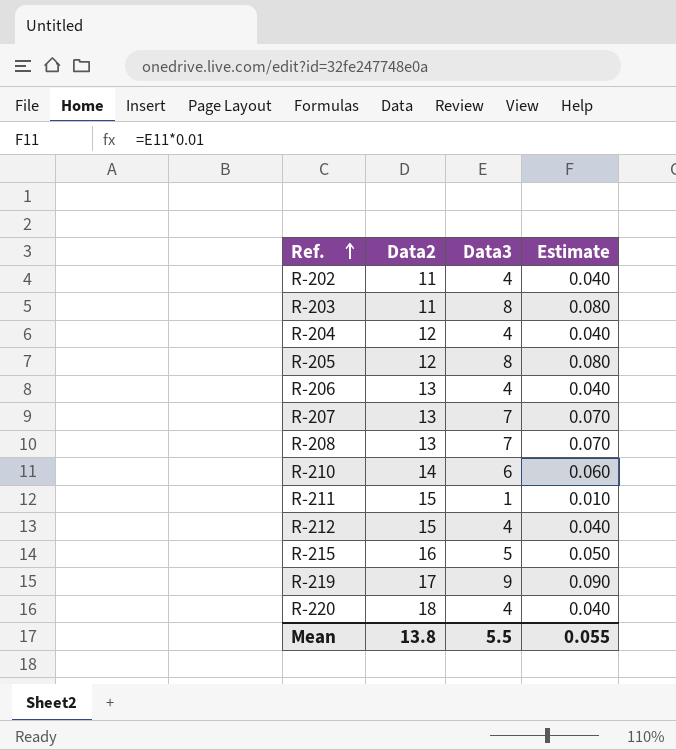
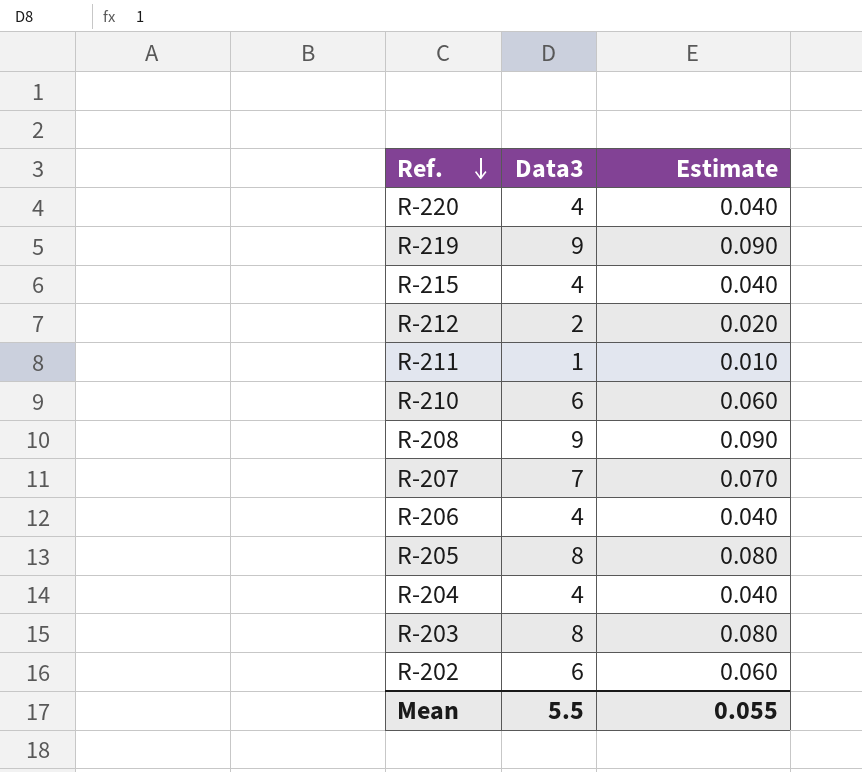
row order: Ref. ascending -> Ref. descending
column Data2 | position: 2 -> none
R-215 | Data3: 5 -> 4
R-215 | Estimate: 0.050 -> 0.040
R-212 | Data3: 4 -> 2
R-212 | Estimate: 0.040 -> 0.020
R-208 | Data3: 7 -> 9
R-208 | Estimate: 0.070 -> 0.090
R-202 | Data3: 4 -> 6
R-202 | Estimate: 0.040 -> 0.060

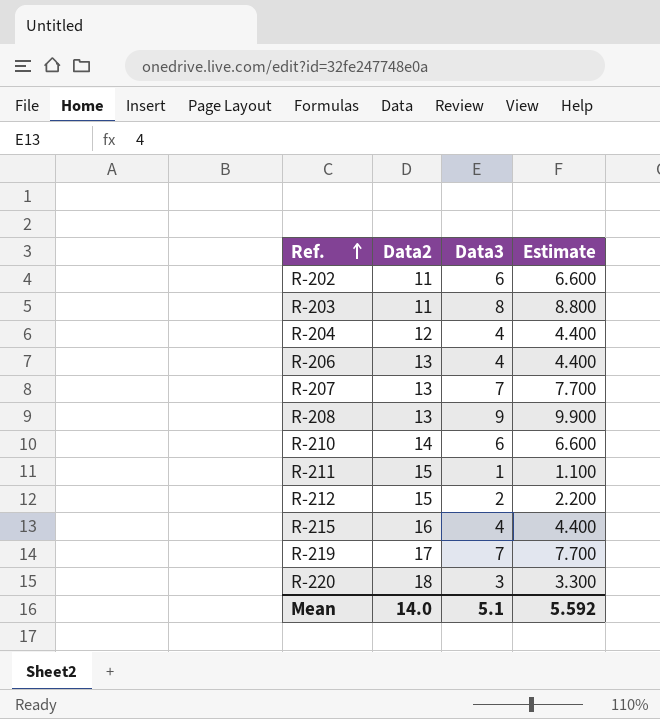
row order: Ref. descending -> Ref. ascending
column Data2 | position: none -> 2
column Estimate | formula: [Data3] * 0.01 -> [Data3] * 1.1
row R-205: 8 | 0.080 -> none
R-219 | Data3: 9 -> 7
R-220 | Data3: 4 -> 3
Mean | Data3: 5.5 -> 5.1
Mean | Estimate: 0.055 -> 5.592

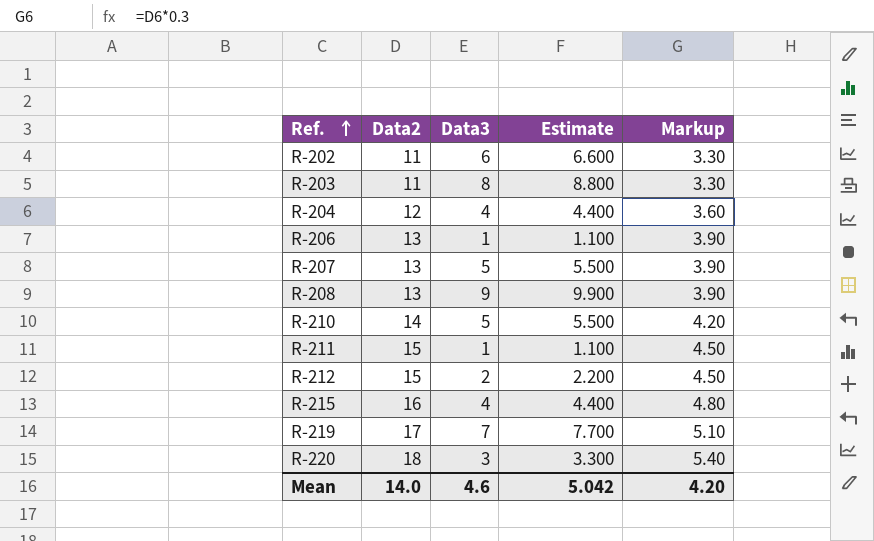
column Markup | formula: none -> [Data2] * 0.3
R-206 | Data3: 4 -> 1
R-206 | Estimate: 4.400 -> 1.100
R-207 | Data3: 7 -> 5
R-207 | Estimate: 7.700 -> 5.500
R-210 | Data3: 6 -> 5
R-210 | Estimate: 6.600 -> 5.500
Mean | Data3: 5.1 -> 4.6
Mean | Estimate: 5.592 -> 5.042

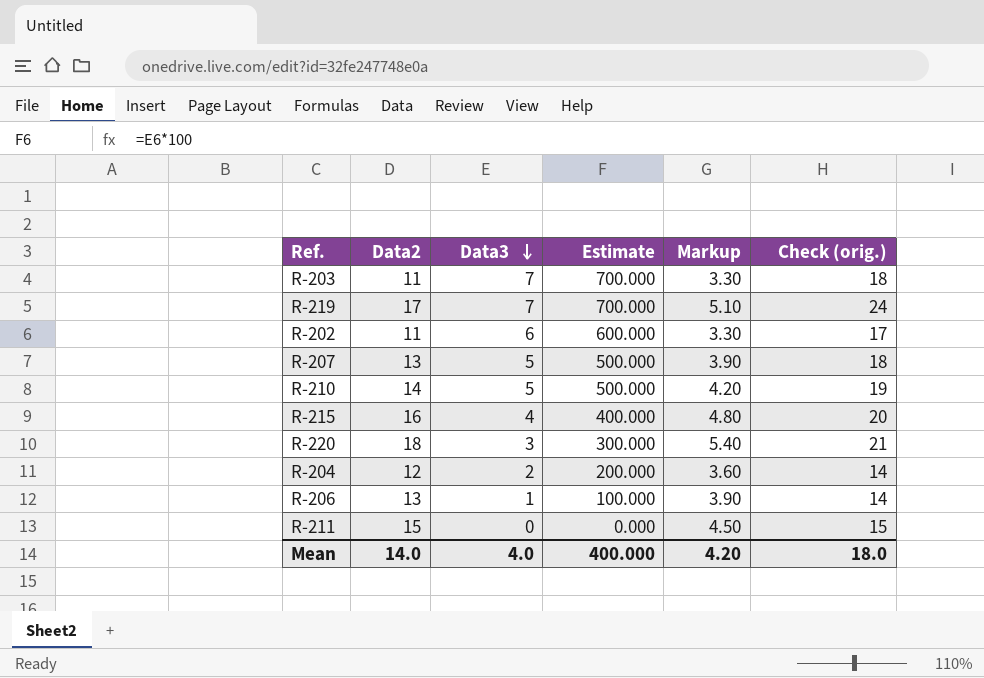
row order: Ref. ascending -> Data3 descending
column Estimate | formula: [Data3] * 1.1 -> [Data3] * 100
column Check (orig.) | formula: none -> [Data2] + [Data3]
row R-208: 13 | 9 | 9.900 | 3.90 -> none
row R-212: 15 | 2 | 2.200 | 4.50 -> none
R-203 | Data3: 8 -> 7
R-204 | Data3: 4 -> 2
R-211 | Data3: 1 -> 0
Mean | Data3: 4.6 -> 4.0
Mean | Estimate: 5.042 -> 400.000

